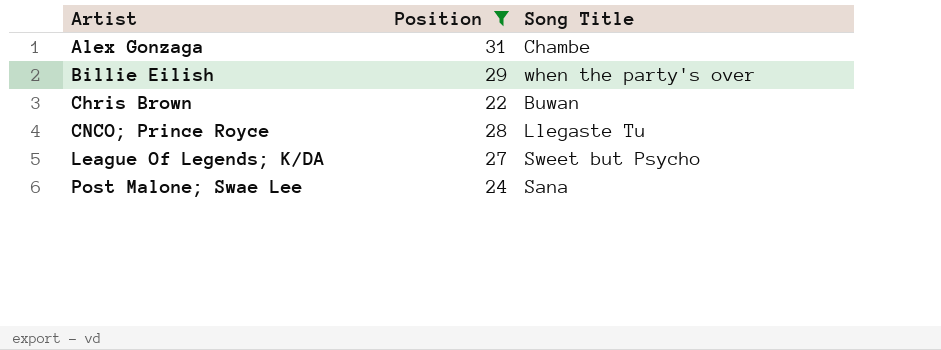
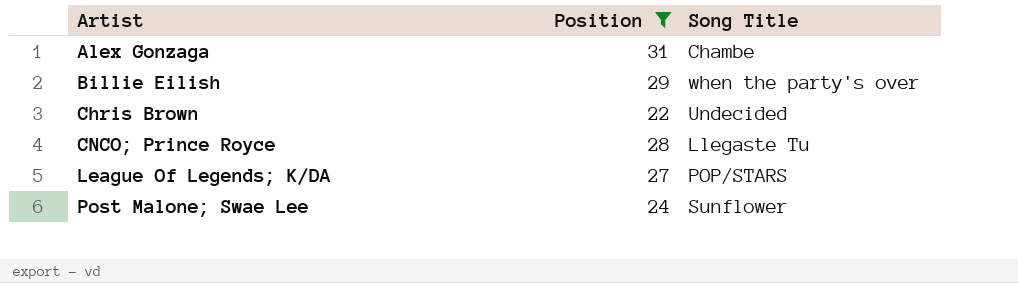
Chris Brown | Song Title: Buwan -> Undecided
League Of Legends; K/DA | Song Title: Sweet but Psycho -> POP/STARS
Post Malone; Swae Lee | Song Title: Sana -> Sunflower

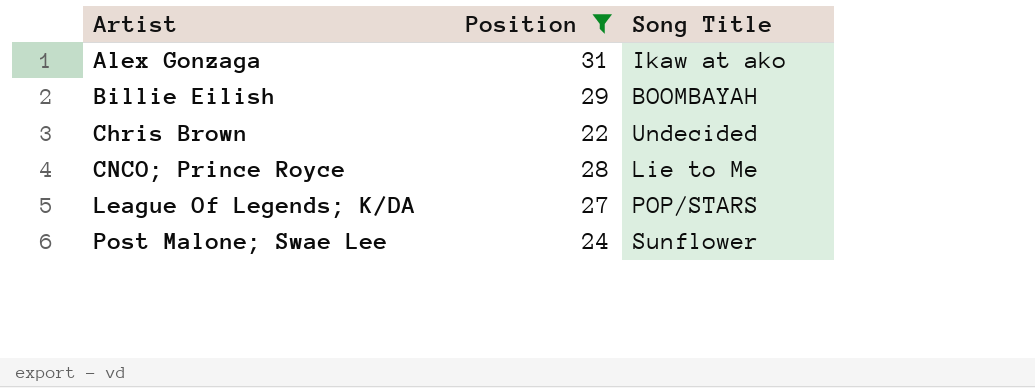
Alex Gonzaga | Song Title: Chambe -> Ikaw at ako
Billie Eilish | Song Title: when the party's over -> BOOMBAYAH
CNCO; Prince Royce | Song Title: Llegaste Tu -> Lie to Me

